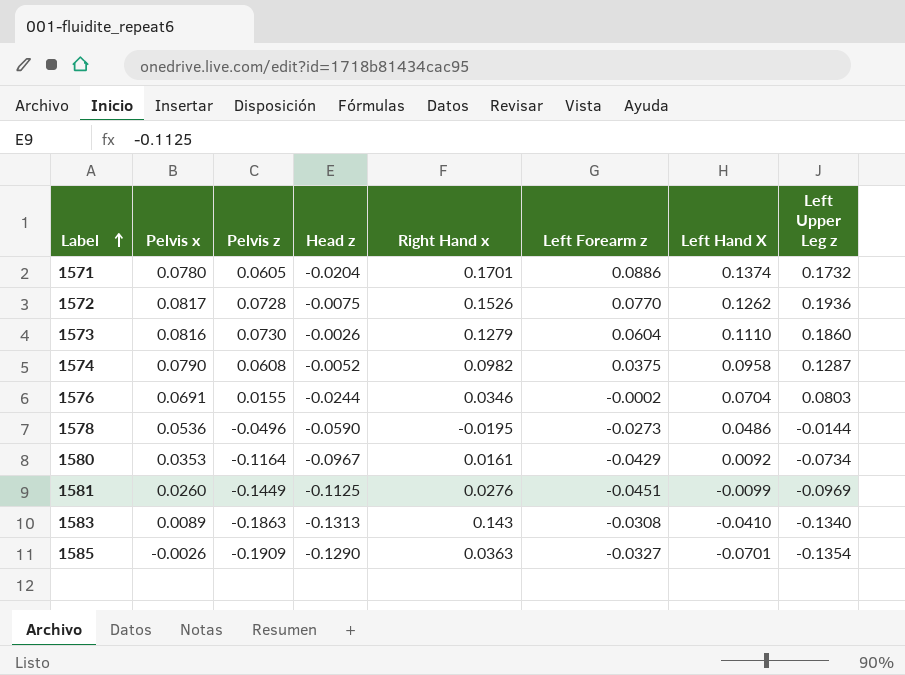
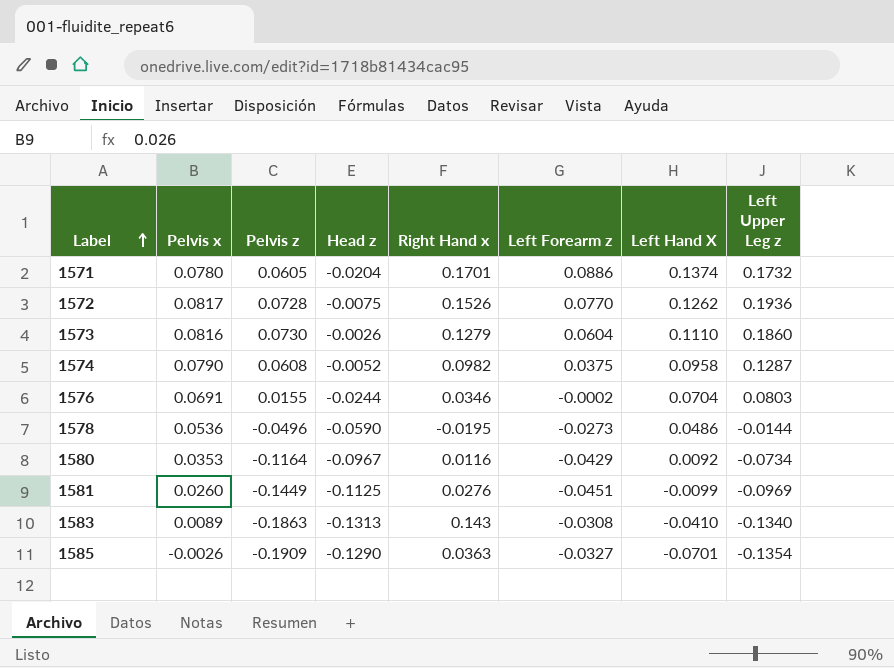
1580 | Right Hand x: 0.0161 -> 0.0116

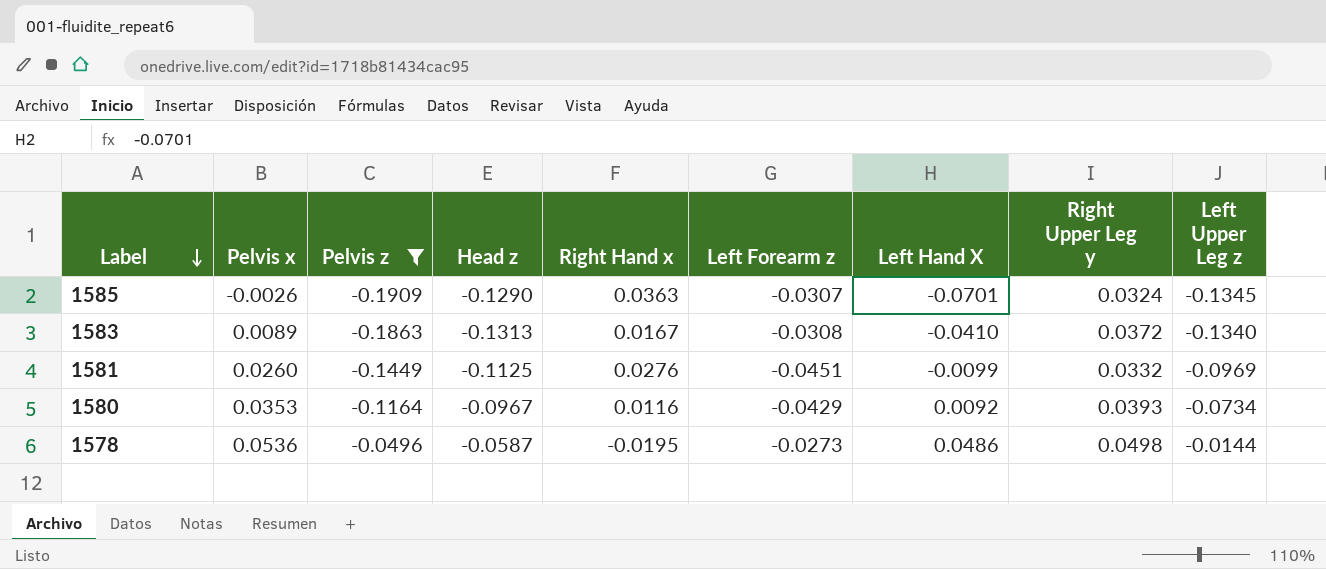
filter: none -> Pelvis z <= -0.0496
row order: Label ascending -> Label descending
column Right Upper Leg y | position: none -> 8
1585 | Left Forearm z: -0.0327 -> -0.0307
1585 | Left Upper Leg z: -0.1354 -> -0.1345
1583 | Right Hand x: 0.143 -> 0.0167
1578 | Head z: -0.0590 -> -0.0587

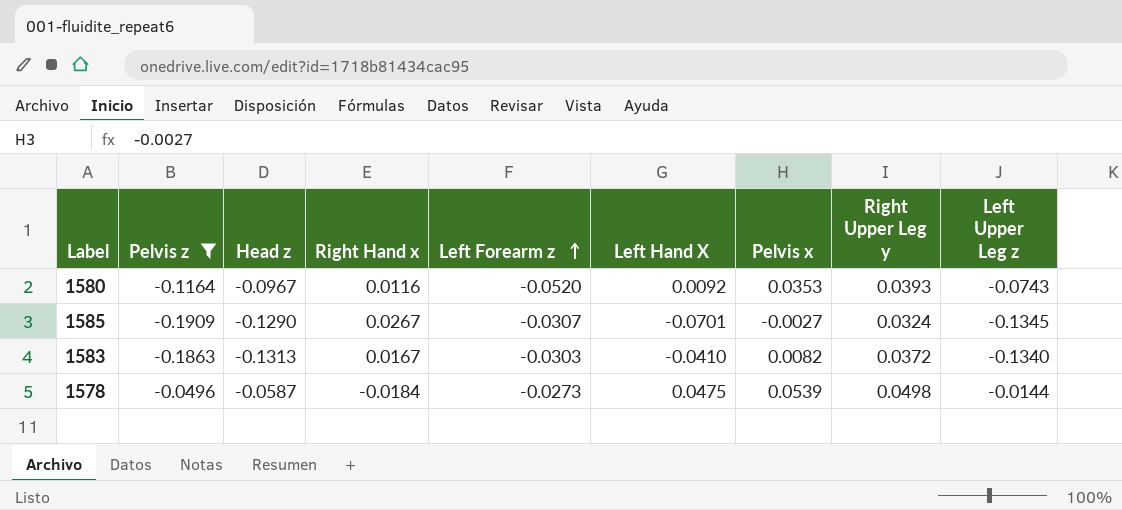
row order: Label descending -> Left Forearm z ascending
column Pelvis x | position: 2 -> 7
row 1581: 0.0260 | -0.1449 | -0.1125 | 0.0276 | -0.0451 | -0.0099 | 0.0332 | -0.0969 -> none
1580 | Left Forearm z: -0.0429 -> -0.0520
1580 | Left Upper Leg z: -0.0734 -> -0.0743
1585 | Right Hand x: 0.0363 -> 0.0267
1585 | Pelvis x: -0.0026 -> -0.0027
1583 | Left Forearm z: -0.0308 -> -0.0303
1583 | Pelvis x: 0.0089 -> 0.0082
1578 | Right Hand x: -0.0195 -> -0.0184
1578 | Left Hand X: 0.0486 -> 0.0475
1578 | Pelvis x: 0.0536 -> 0.0539

